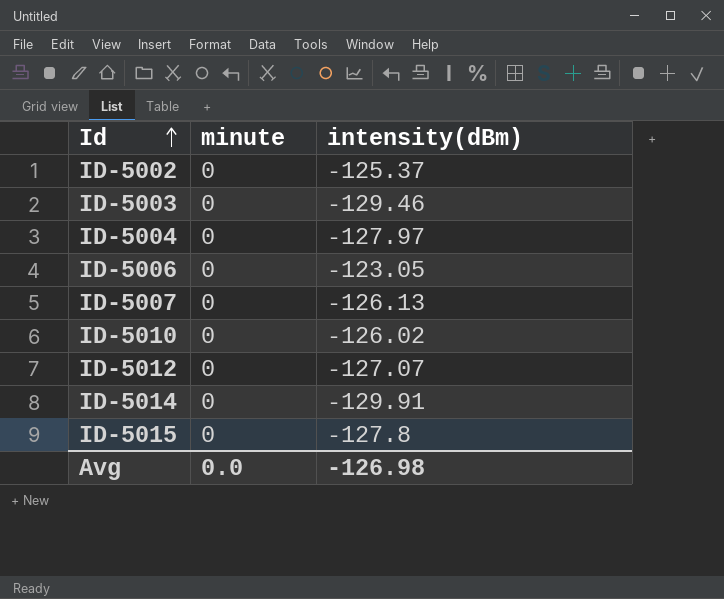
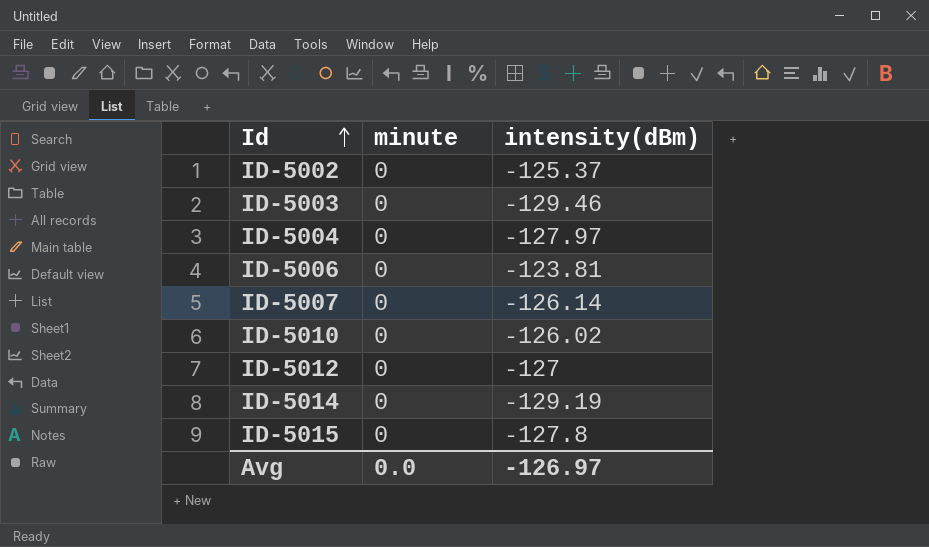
ID-5006 | intensity(dBm): -123.05 -> -123.81
ID-5007 | intensity(dBm): -126.13 -> -126.14
ID-5012 | intensity(dBm): -127.07 -> -127
ID-5014 | intensity(dBm): -129.91 -> -129.19
Avg | intensity(dBm): -126.98 -> -126.97

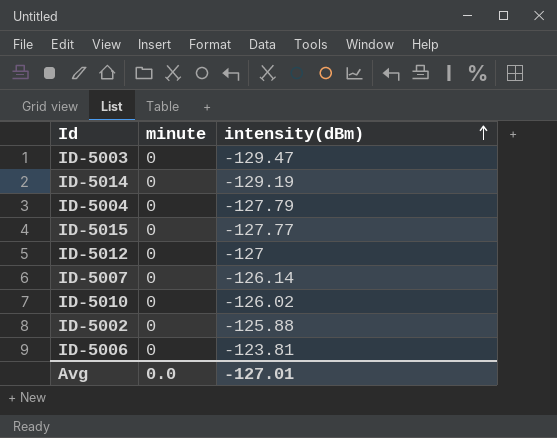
row order: Id ascending -> intensity(dBm) ascending
ID-5003 | intensity(dBm): -129.46 -> -129.47
ID-5004 | intensity(dBm): -127.97 -> -127.79
ID-5015 | intensity(dBm): -127.8 -> -127.77
ID-5002 | intensity(dBm): -125.37 -> -125.88
Avg | intensity(dBm): -126.97 -> -127.01

